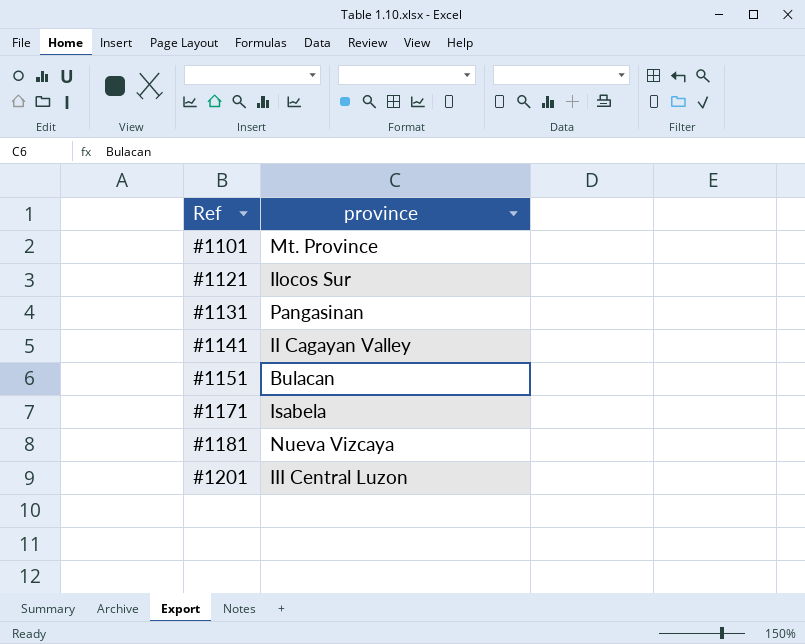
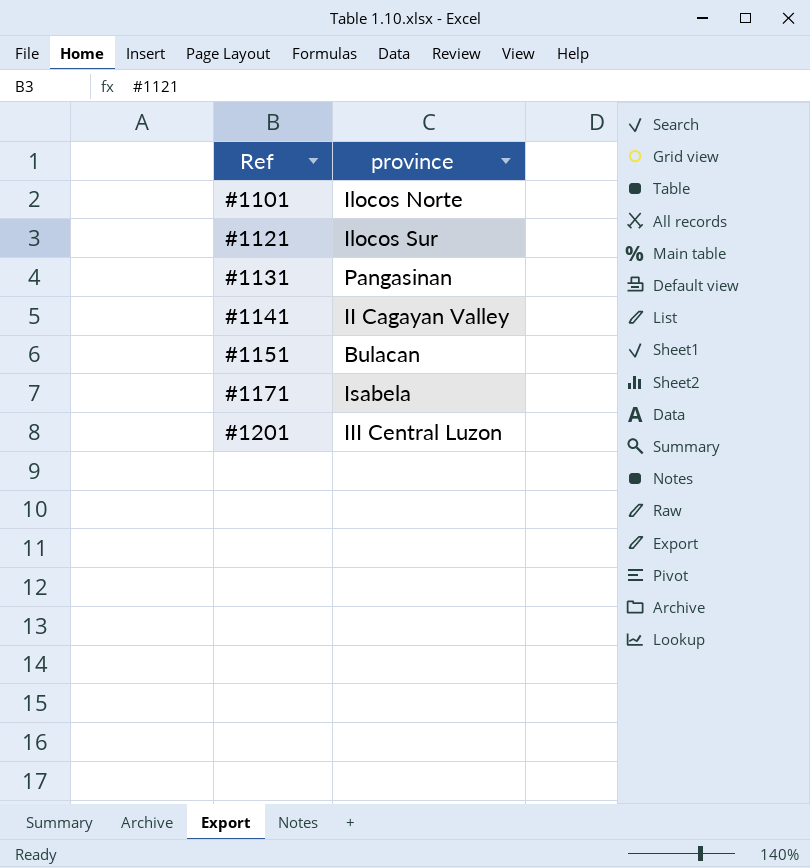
row #1181: Nueva Vizcaya -> none
#1101 | province: Mt. Province -> Ilocos Norte

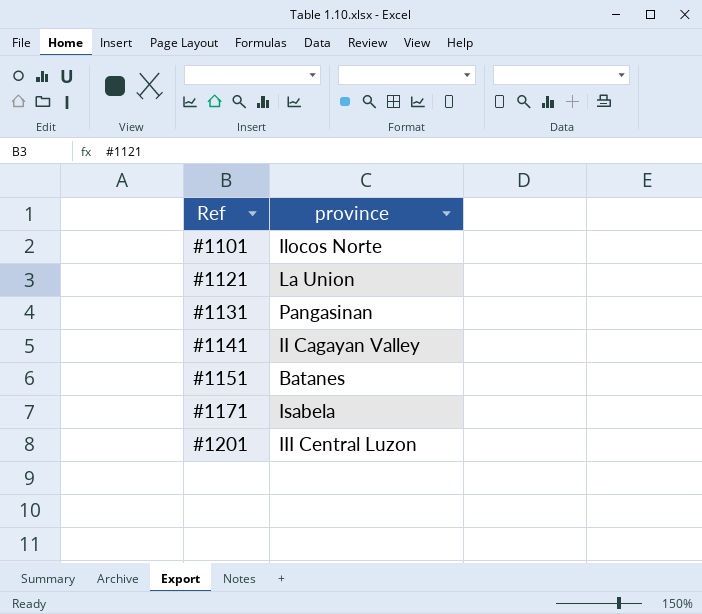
#1121 | province: Ilocos Sur -> La Union
#1151 | province: Bulacan -> Batanes

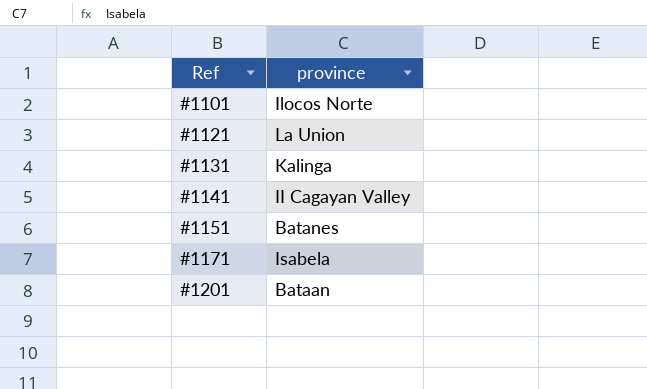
#1131 | province: Pangasinan -> Kalinga
#1201 | province: III Central Luzon -> Bataan

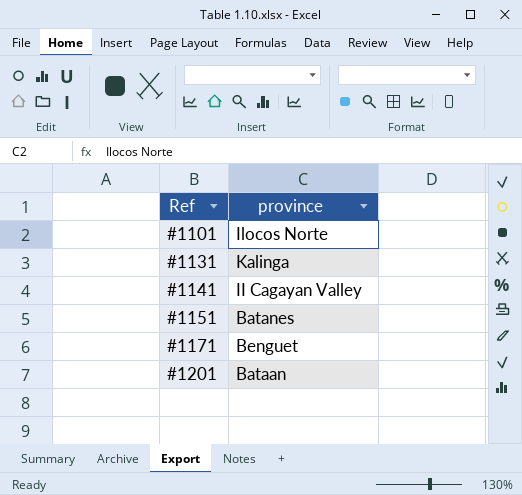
row #1121: La Union -> none
#1171 | province: Isabela -> Benguet

